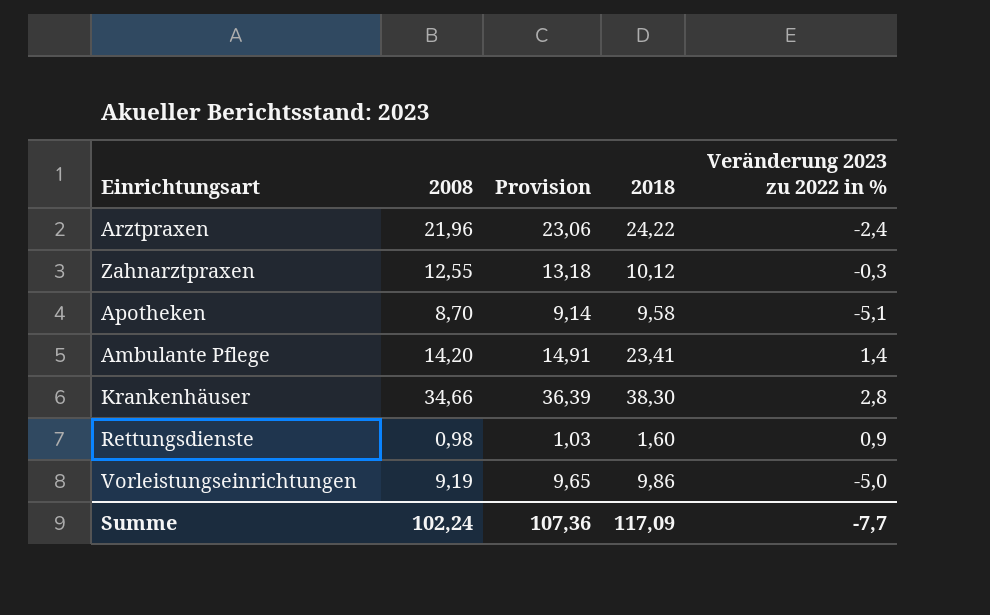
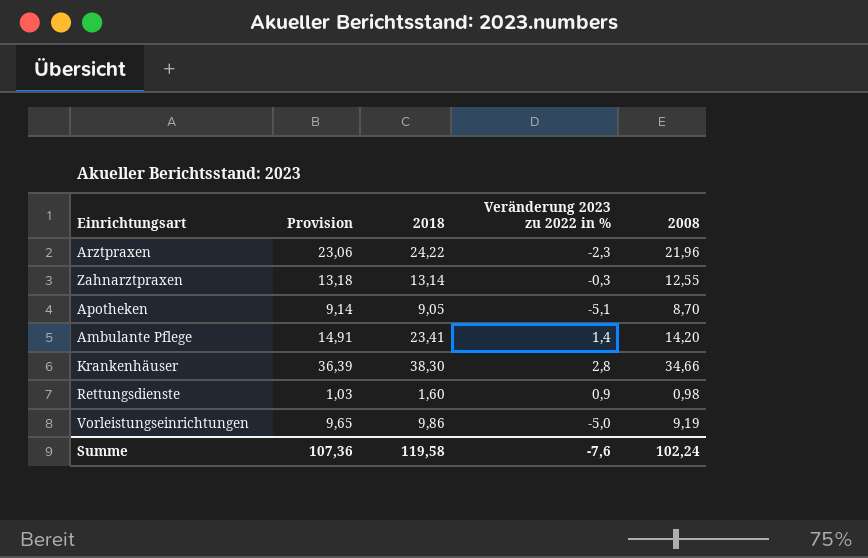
column 2008 | position: 2 -> 5
Arztpraxen | Veränderung 2023 zu 2022 in %: -2,4 -> -2,3
Zahnarztpraxen | 2018: 10,12 -> 13,14
Apotheken | 2018: 9,58 -> 9,05
Summe | 2018: 117,09 -> 119,58
Summe | Veränderung 2023 zu 2022 in %: -7,7 -> -7,6

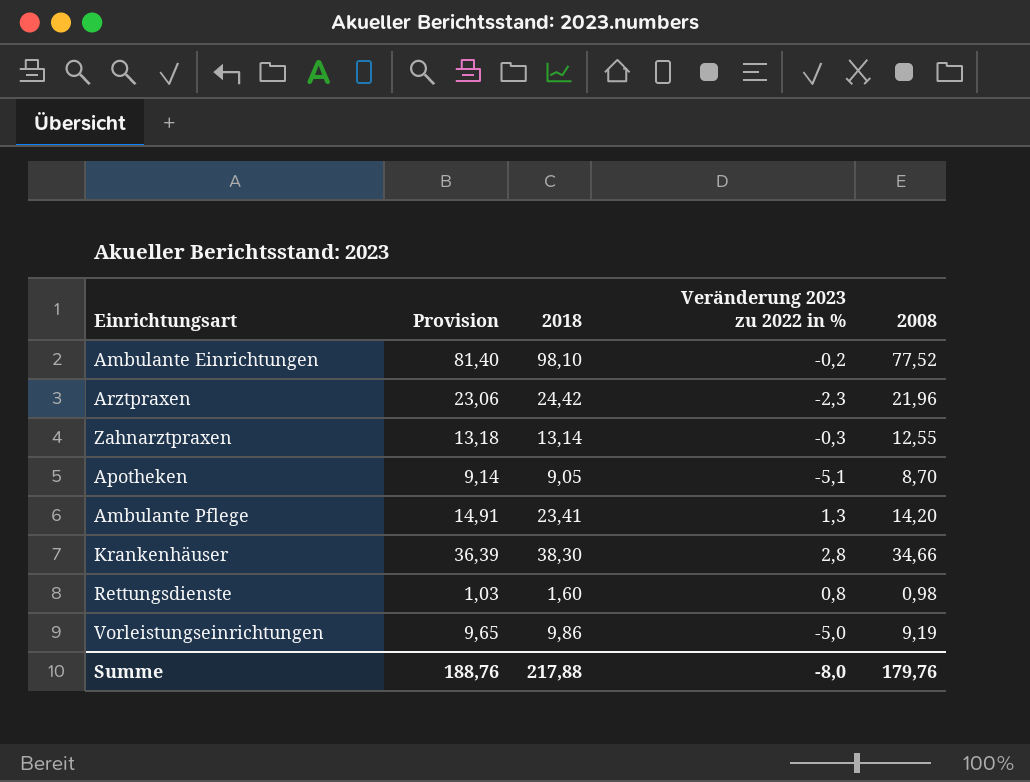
row Ambulante Einrichtungen: none -> 81,40 | 98,10 | -0,2 | 77,52
Arztpraxen | 2018: 24,22 -> 24,42
Ambulante Pflege | Veränderung 2023 zu 2022 in %: 1,4 -> 1,3
Rettungsdienste | Veränderung 2023 zu 2022 in %: 0,9 -> 0,8
Summe | Provision: 107,36 -> 188,76
Summe | 2018: 119,58 -> 217,88
Summe | Veränderung 2023 zu 2022 in %: -7,6 -> -8,0
Summe | 2008: 102,24 -> 179,76

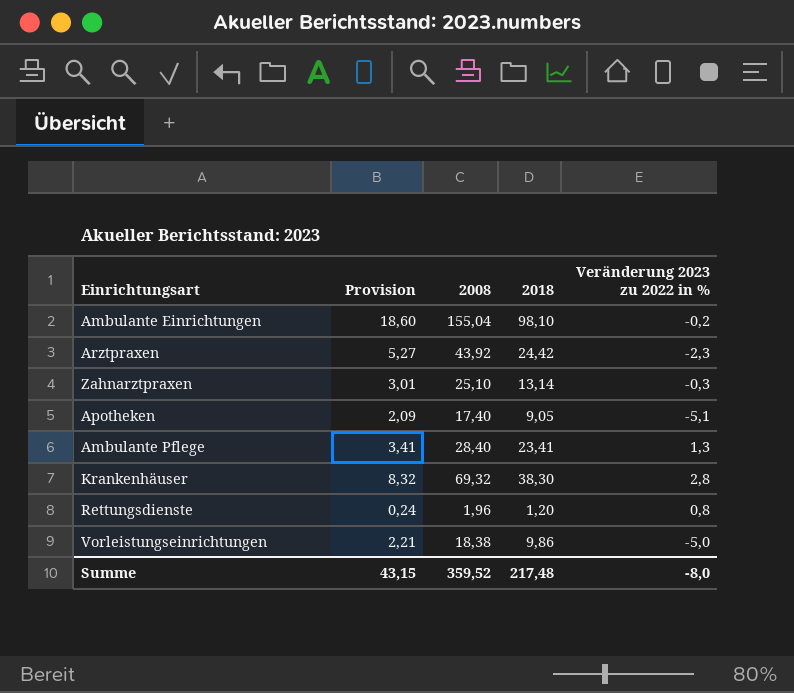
column Provision | formula: [2008] * 1,05 -> [2008] * 0,12
column 2008 | position: 5 -> 3
Ambulante Einrichtungen | 2008: 77,52 -> 155,04
Arztpraxen | 2008: 21,96 -> 43,92
Zahnarztpraxen | 2008: 12,55 -> 25,10
Apotheken | 2008: 8,70 -> 17,40
Ambulante Pflege | 2008: 14,20 -> 28,40
Krankenhäuser | 2008: 34,66 -> 69,32
Rettungsdienste | 2008: 0,98 -> 1,96
Rettungsdienste | 2018: 1,60 -> 1,20
Vorleistungseinrichtungen | 2008: 9,19 -> 18,38
Summe | Provision: 188,76 -> 43,15
Summe | 2008: 179,76 -> 359,52
Summe | 2018: 217,88 -> 217,48

